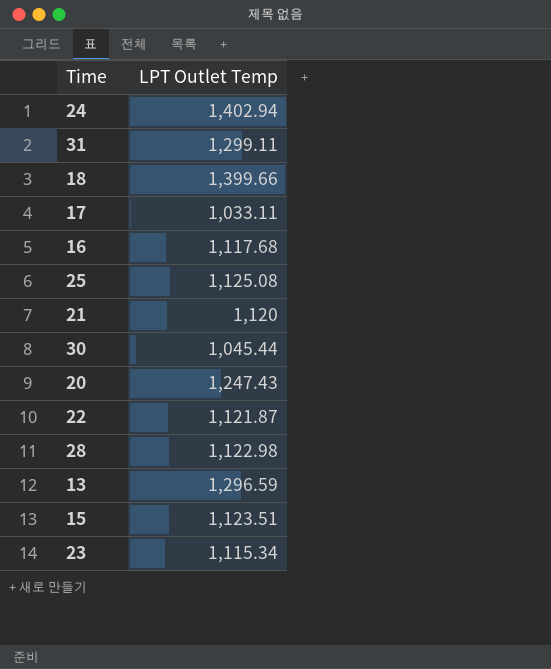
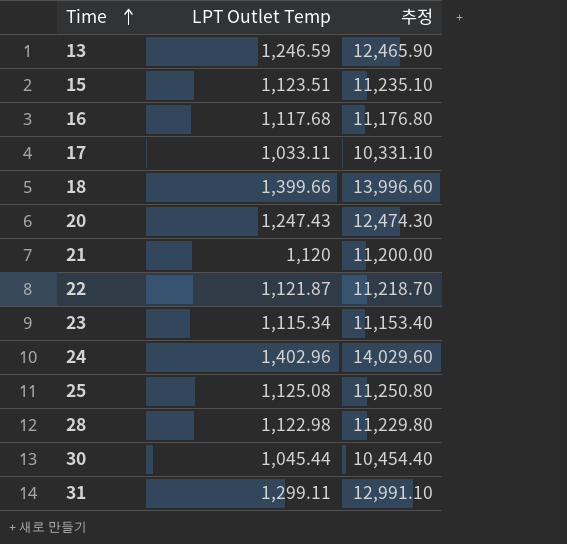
row order: none -> Time ascending
column 추정 | formula: none -> [LPT Outlet Temp] * 10
13 | LPT Outlet Temp: 1,296.59 -> 1,246.59
24 | LPT Outlet Temp: 1,402.94 -> 1,402.96

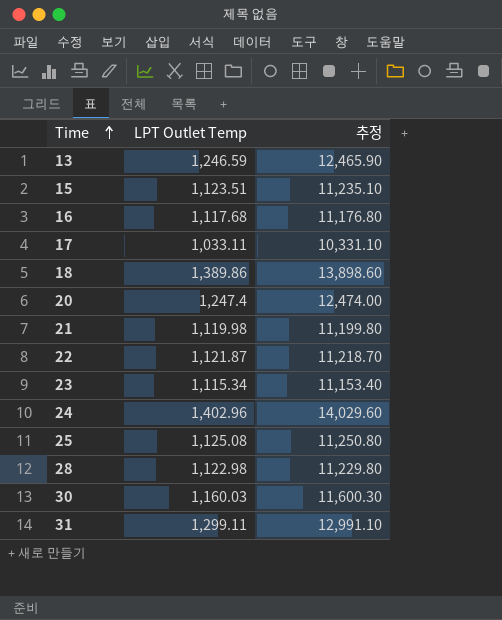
18 | LPT Outlet Temp: 1,399.66 -> 1,389.86
18 | 추정: 13,996.60 -> 13,898.60
20 | LPT Outlet Temp: 1,247.43 -> 1,247.4
20 | 추정: 12,474.30 -> 12,474.00
21 | LPT Outlet Temp: 1,120 -> 1,119.98
21 | 추정: 11,200.00 -> 11,199.80
30 | LPT Outlet Temp: 1,045.44 -> 1,160.03
30 | 추정: 10,454.40 -> 11,600.30

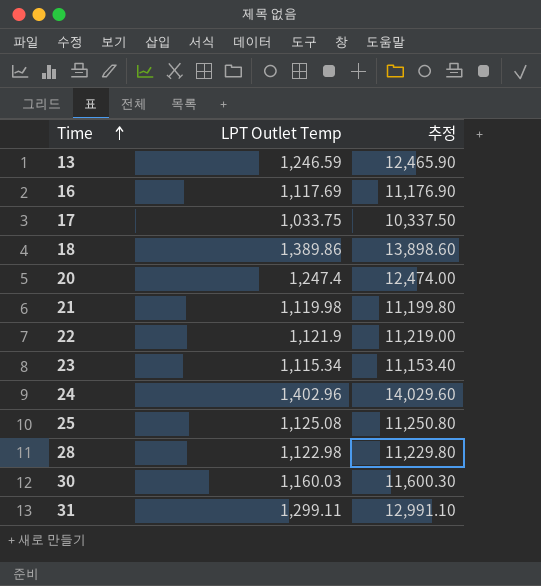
row 15: 1,123.51 | 11,235.10 -> none
16 | LPT Outlet Temp: 1,117.68 -> 1,117.69
16 | 추정: 11,176.80 -> 11,176.90
17 | LPT Outlet Temp: 1,033.11 -> 1,033.75
17 | 추정: 10,331.10 -> 10,337.50
22 | LPT Outlet Temp: 1,121.87 -> 1,121.9
22 | 추정: 11,218.70 -> 11,219.00

